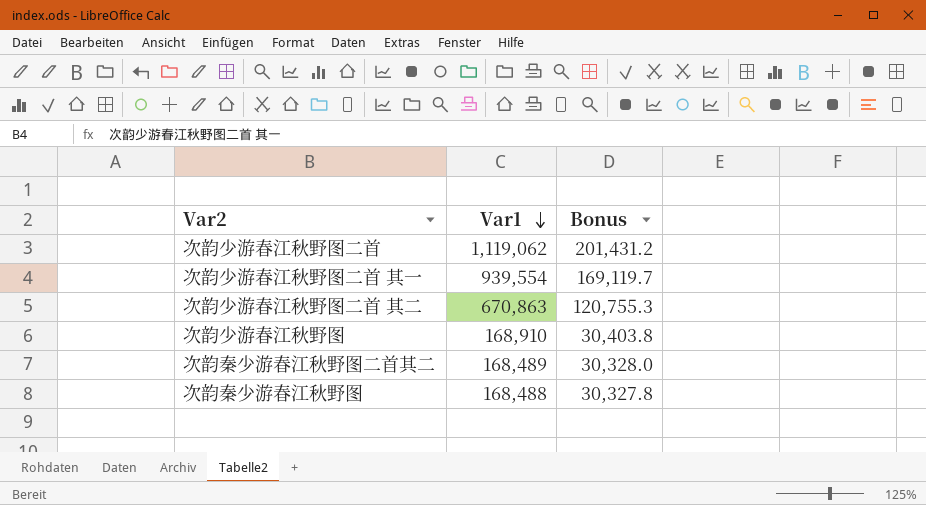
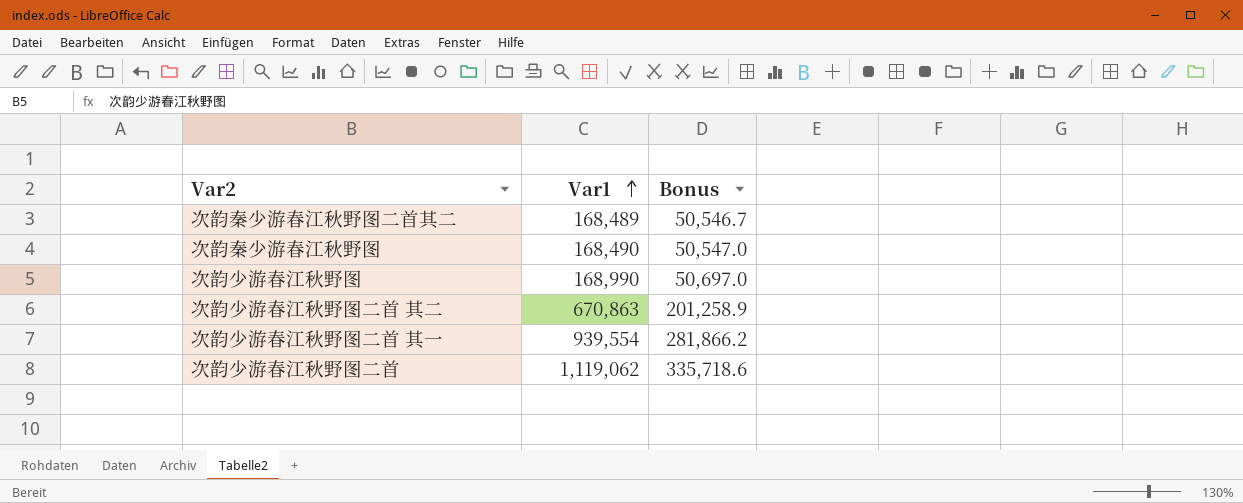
row order: Var1 descending -> Var1 ascending
column Bonus | formula: [Var1] * 0.18 -> [Var1] * 0.3
次韵秦少游春江秋野图 | Var1: 168,488 -> 168,490
次韵少游春江秋野图 | Var1: 168,910 -> 168,990

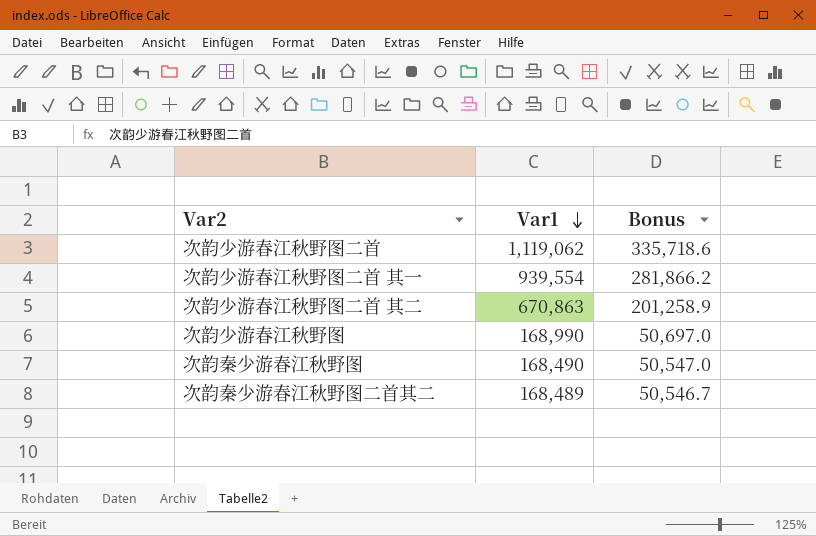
row order: Var1 ascending -> Var1 descending

